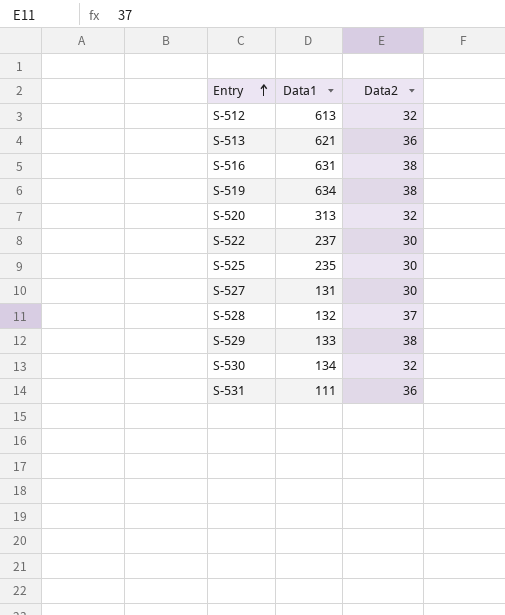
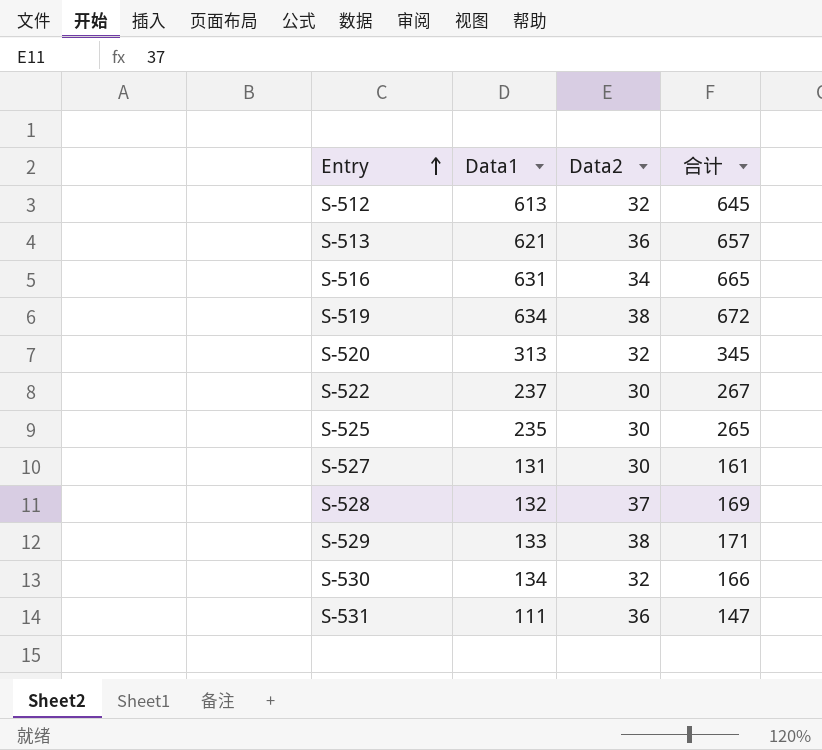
column 合计 | formula: none -> [Data1] + [Data2]
S-516 | Data2: 38 -> 34

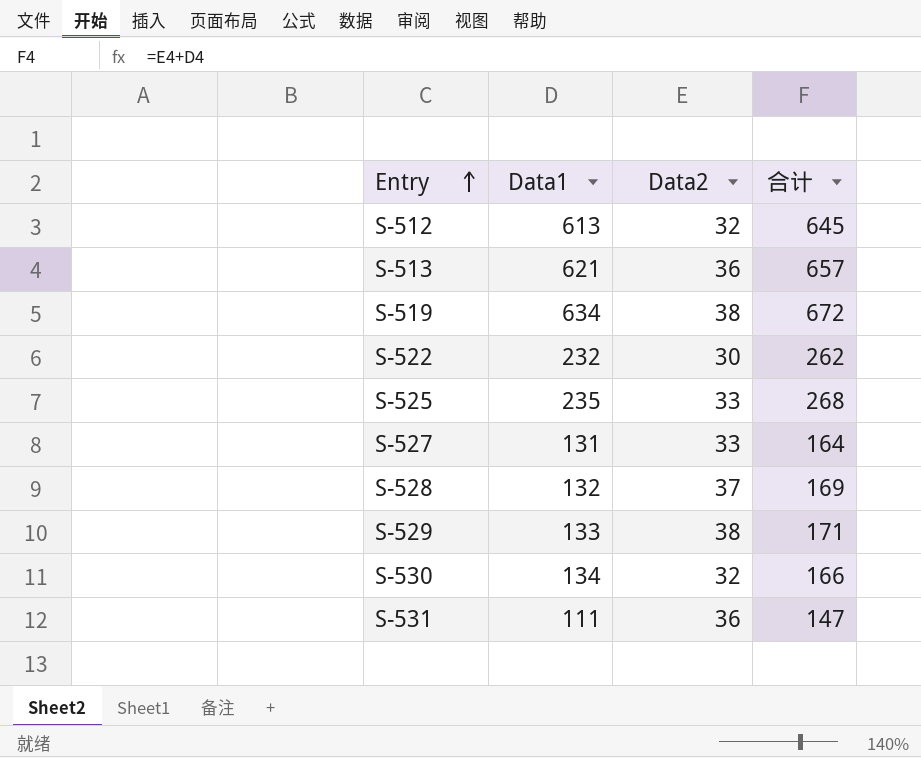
row S-516: 631 | 34 | 665 -> none
row S-520: 313 | 32 | 345 -> none
S-522 | Data1: 237 -> 232
S-522 | 合计: 267 -> 262
S-525 | Data2: 30 -> 33
S-525 | 合计: 265 -> 268
S-527 | Data2: 30 -> 33
S-527 | 合计: 161 -> 164

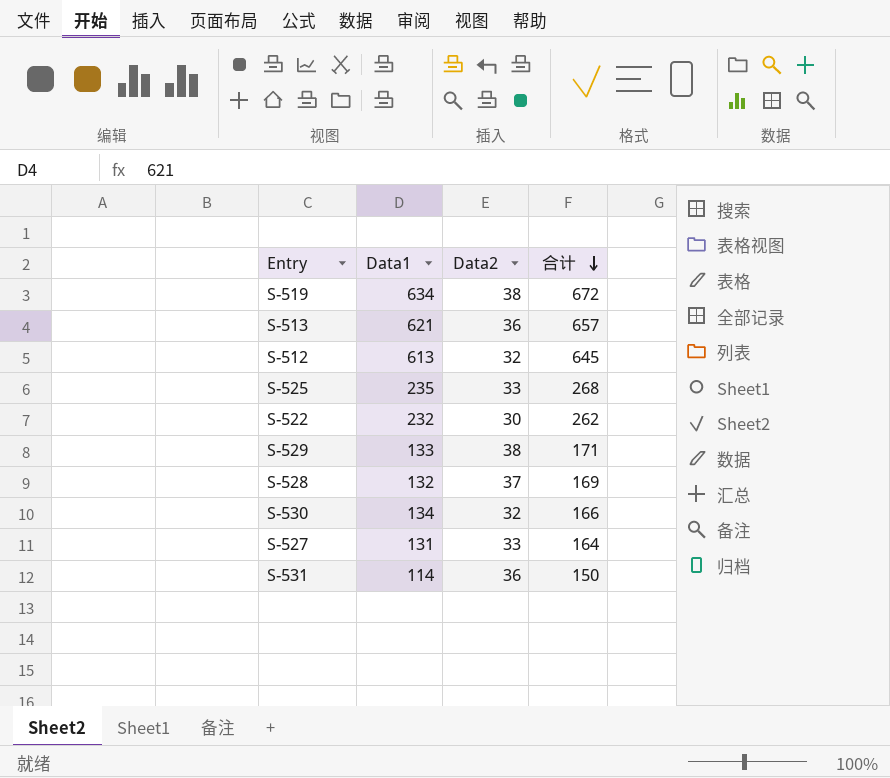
row order: Entry ascending -> 合计 descending
S-531 | Data1: 111 -> 114
S-531 | 合计: 147 -> 150

